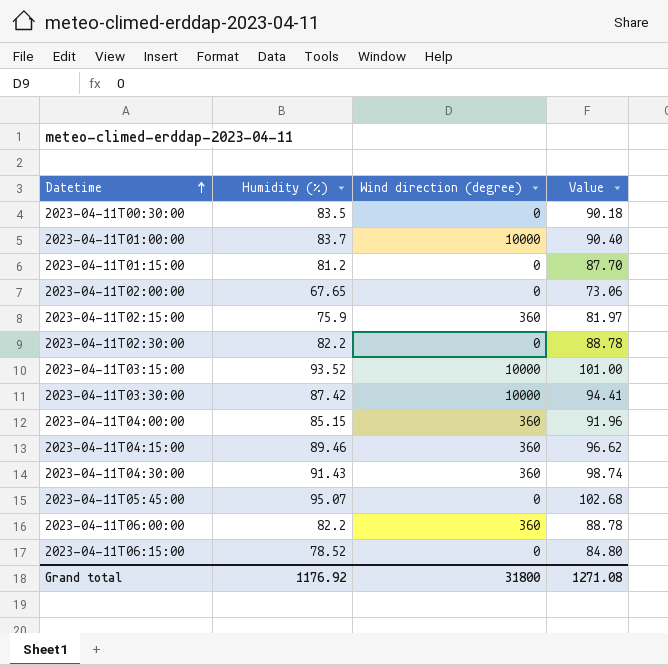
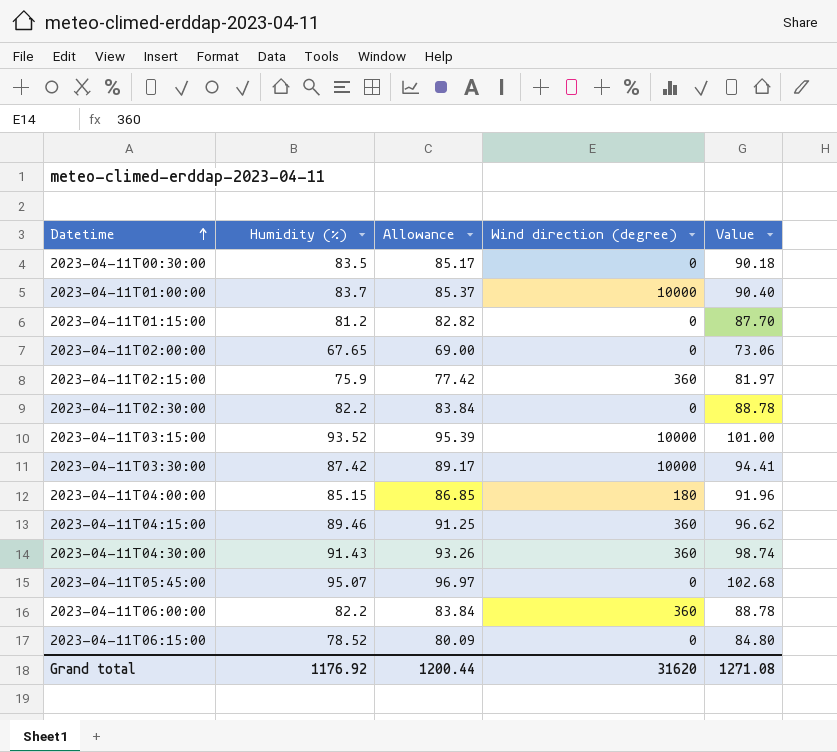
column Allowance | formula: none -> [Humidity (%)] * 1.02
2023-04-11T04:00:00 | Wind direction (degree): 360 -> 180
Grand total | Wind direction (degree): 31800 -> 31620

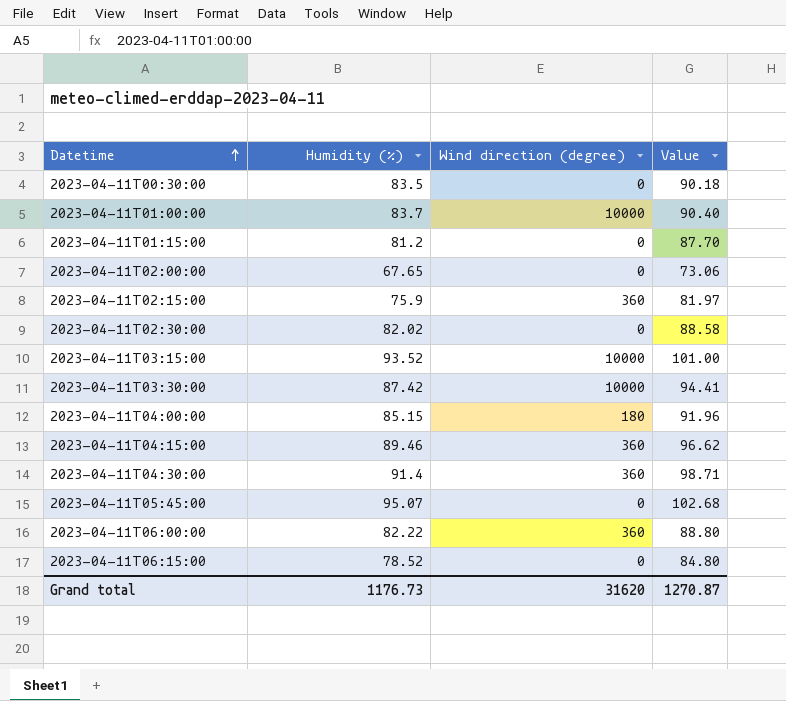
column Allowance | formula: [Humidity (%)] * 1.02 -> none
2023-04-11T02:30:00 | Humidity (%): 82.2 -> 82.02
2023-04-11T02:30:00 | Value: 88.78 -> 88.58
2023-04-11T04:30:00 | Humidity (%): 91.43 -> 91.4
2023-04-11T04:30:00 | Value: 98.74 -> 98.71
2023-04-11T06:00:00 | Humidity (%): 82.2 -> 82.22
2023-04-11T06:00:00 | Value: 88.78 -> 88.80
Grand total | Humidity (%): 1176.92 -> 1176.73
Grand total | Value: 1271.08 -> 1270.87

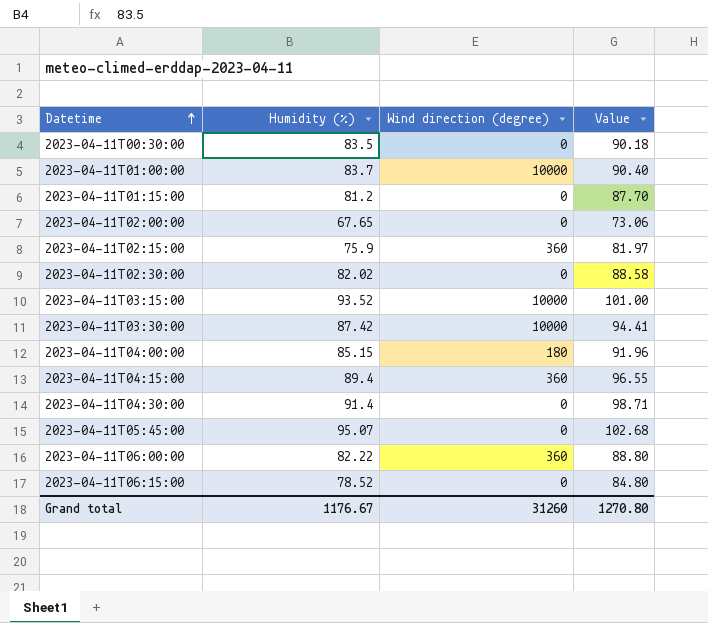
2023-04-11T04:15:00 | Humidity (%): 89.46 -> 89.4
2023-04-11T04:15:00 | Value: 96.62 -> 96.55
2023-04-11T04:30:00 | Wind direction (degree): 360 -> 0
Grand total | Humidity (%): 1176.73 -> 1176.67
Grand total | Wind direction (degree): 31620 -> 31260
Grand total | Value: 1270.87 -> 1270.80

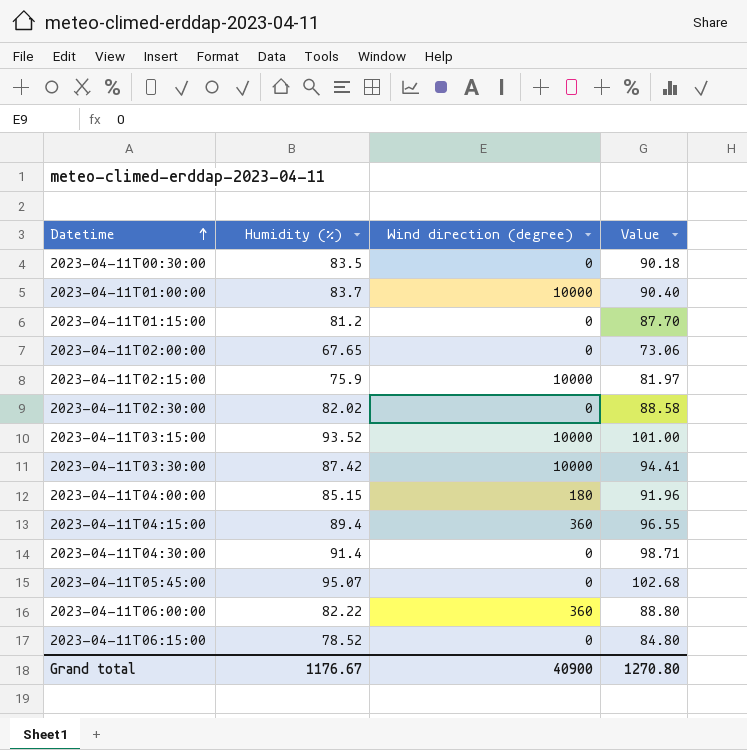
2023-04-11T02:15:00 | Wind direction (degree): 360 -> 10000
Grand total | Wind direction (degree): 31260 -> 40900

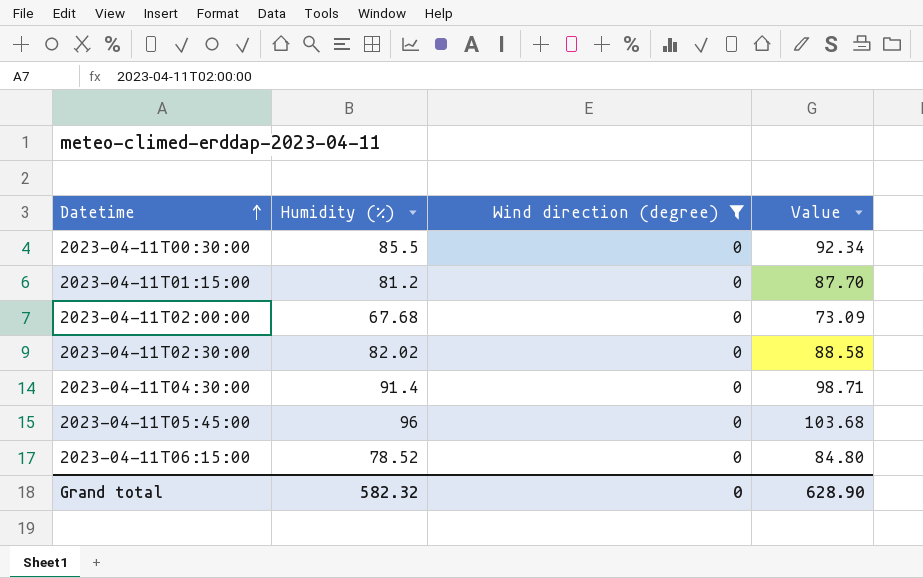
filter: none -> Wind direction (degree) = 0
2023-04-11T00:30:00 | Humidity (%): 83.5 -> 85.5
2023-04-11T00:30:00 | Value: 90.18 -> 92.34
2023-04-11T02:00:00 | Humidity (%): 67.65 -> 67.68
2023-04-11T02:00:00 | Value: 73.06 -> 73.09
2023-04-11T05:45:00 | Humidity (%): 95.07 -> 96
2023-04-11T05:45:00 | Value: 102.68 -> 103.68
Grand total | Humidity (%): 1176.67 -> 582.32
Grand total | Wind direction (degree): 40900 -> 0
Grand total | Value: 1270.80 -> 628.90

